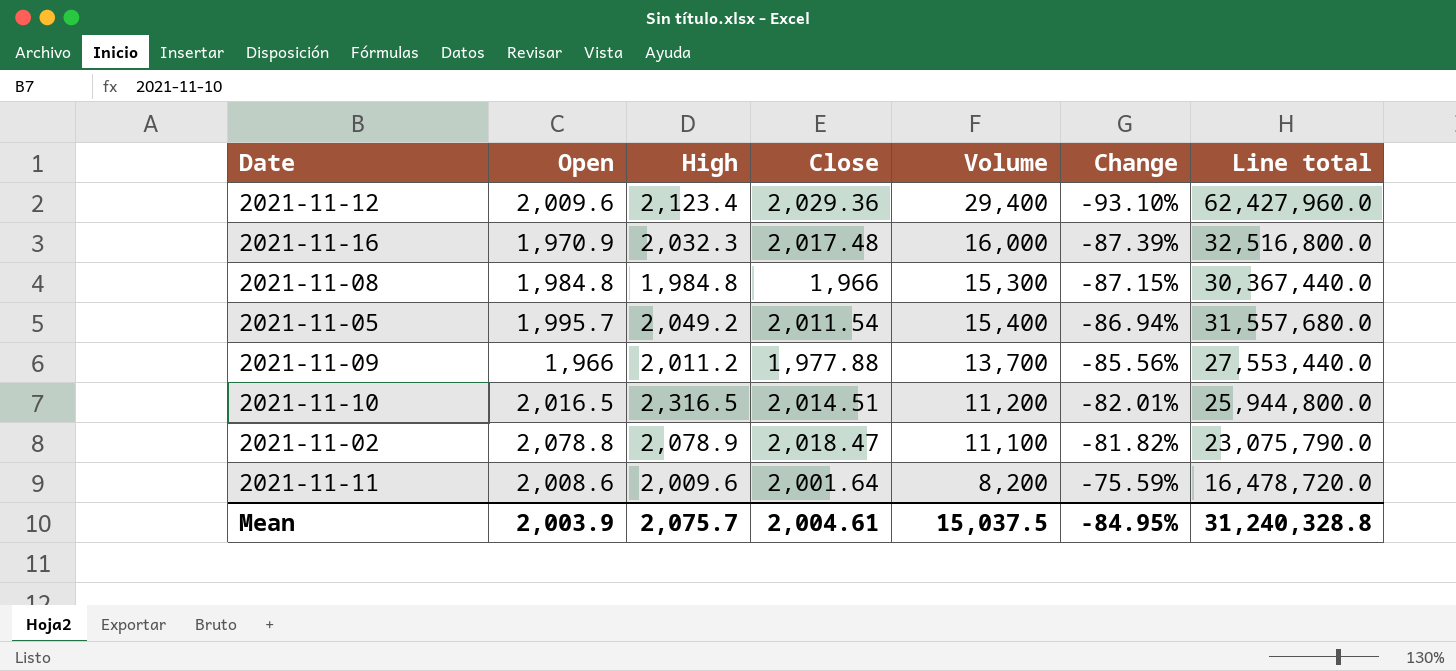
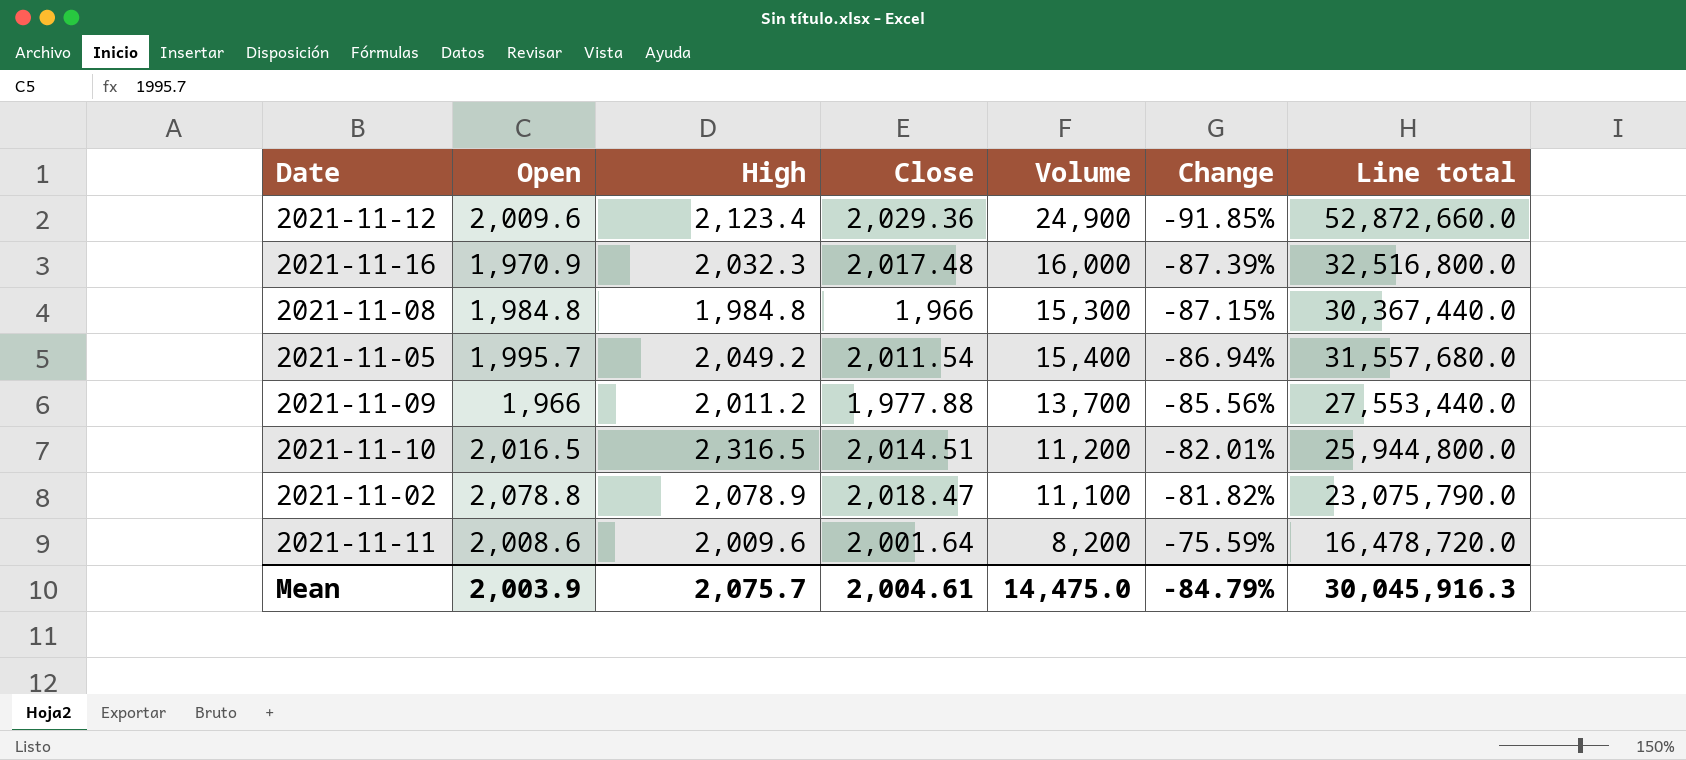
2021-11-12 | Volume: 29,400 -> 24,900
2021-11-12 | Change: -93.10% -> -91.85%
2021-11-12 | Line total: 62,427,960.0 -> 52,872,660.0
Mean | Volume: 15,037.5 -> 14,475.0
Mean | Change: -84.95% -> -84.79%
Mean | Line total: 31,240,328.8 -> 30,045,916.3

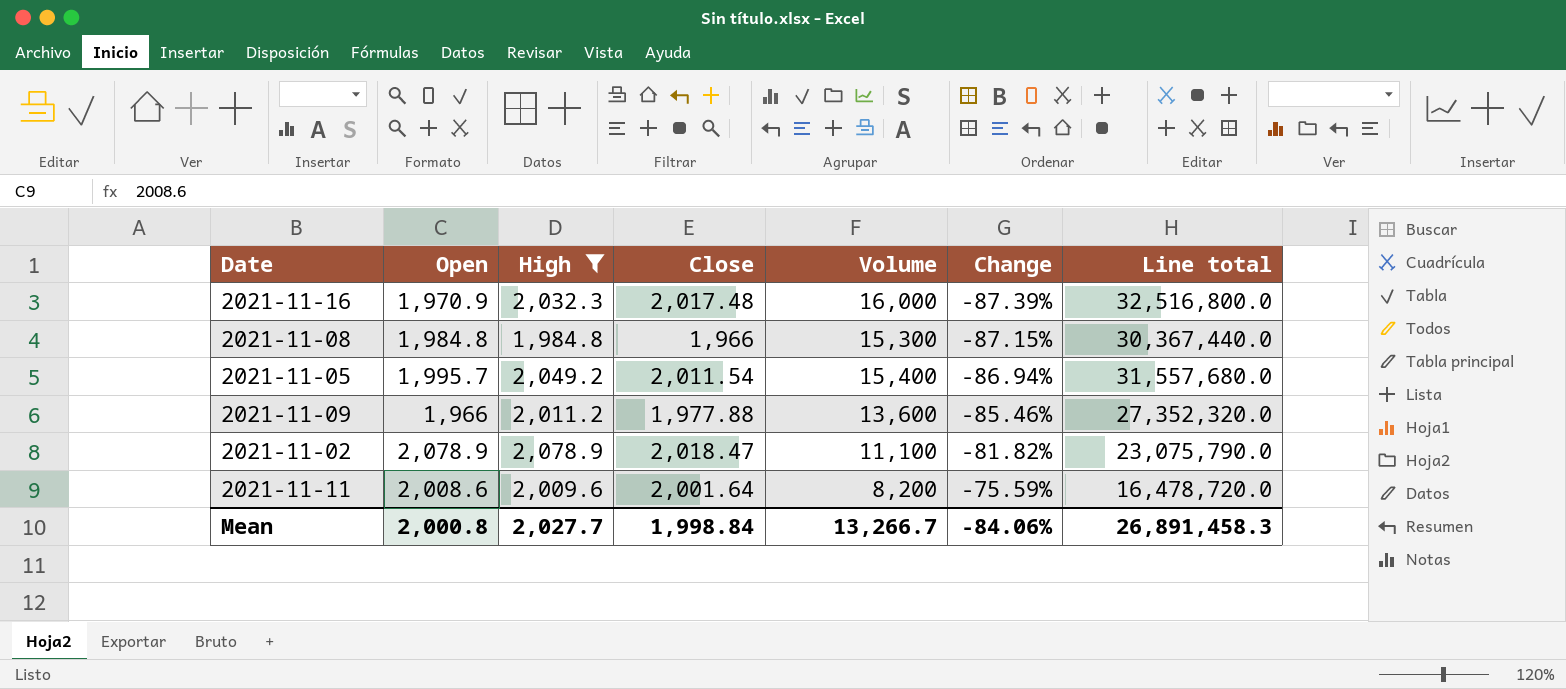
filter: none -> High <= 2,078.9
2021-11-09 | Volume: 13,700 -> 13,600
2021-11-09 | Change: -85.56% -> -85.46%
2021-11-09 | Line total: 27,553,440.0 -> 27,352,320.0
2021-11-02 | Open: 2,078.8 -> 2,078.9
Mean | Open: 2,003.9 -> 2,000.8
Mean | High: 2,075.7 -> 2,027.7
Mean | Close: 2,004.61 -> 1,998.84
Mean | Volume: 14,475.0 -> 13,266.7
Mean | Change: -84.79% -> -84.06%
Mean | Line total: 30,045,916.3 -> 26,891,458.3

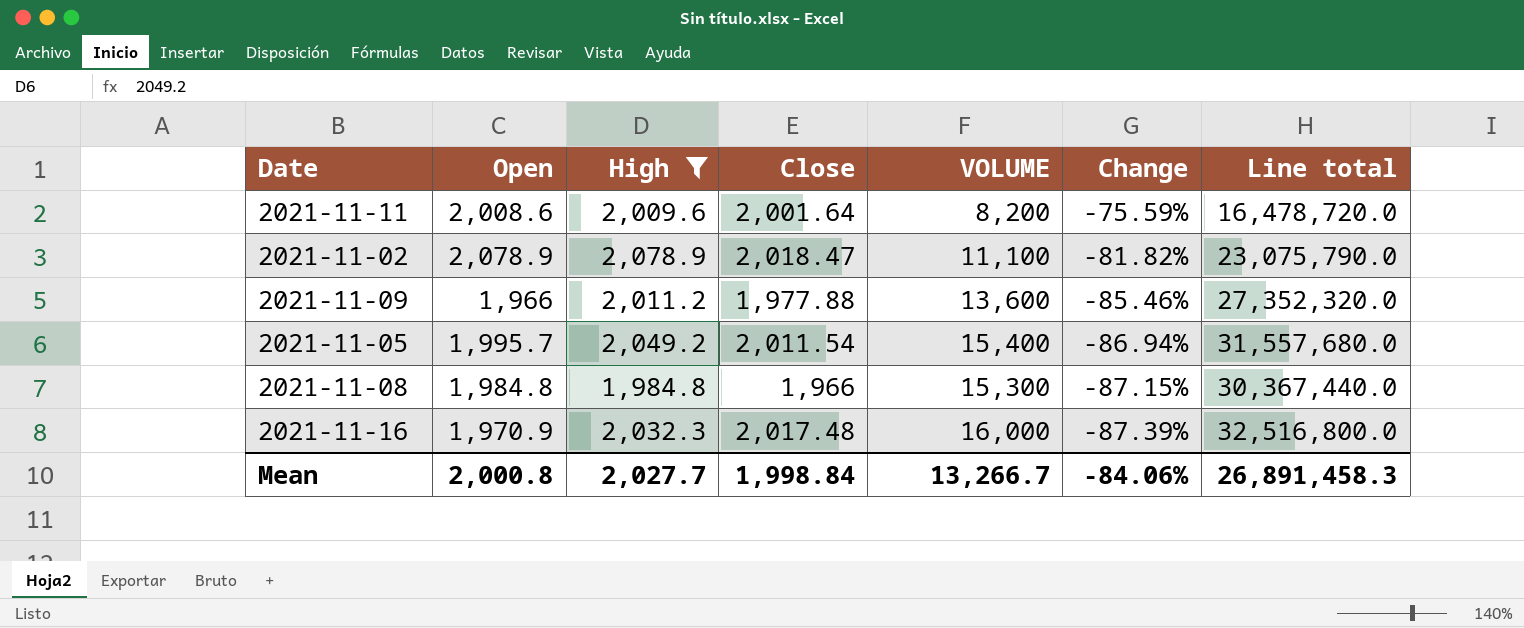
row order: Change ascending -> Change descending
column name: Volume -> VOLUME

